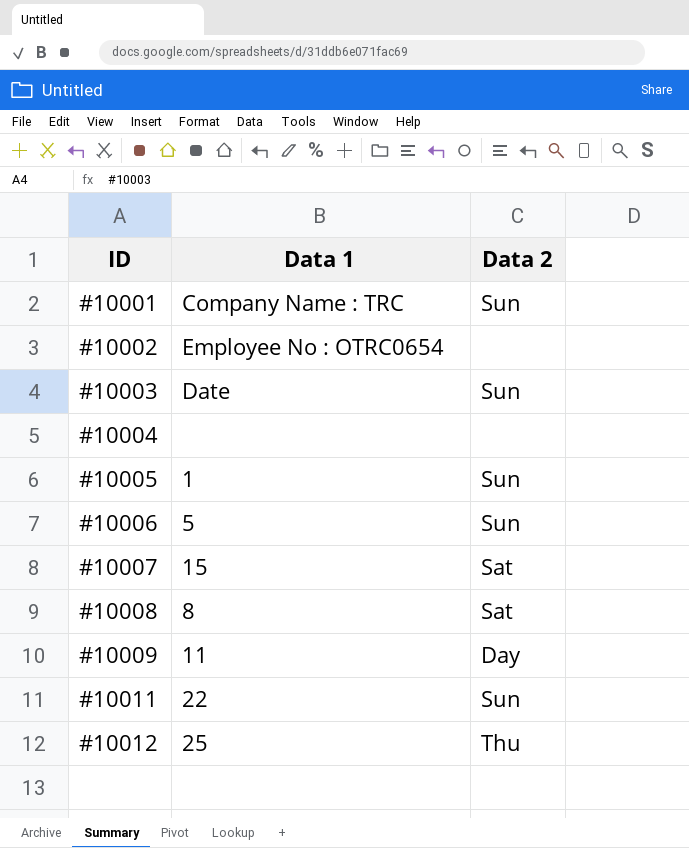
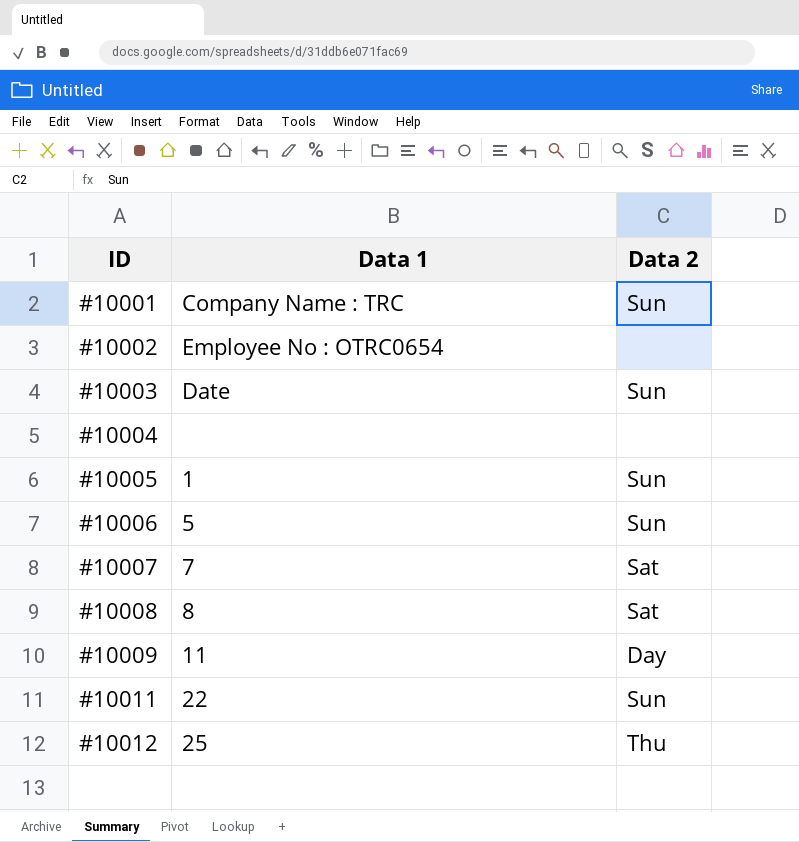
#10007 | Data 1: 15 -> 7

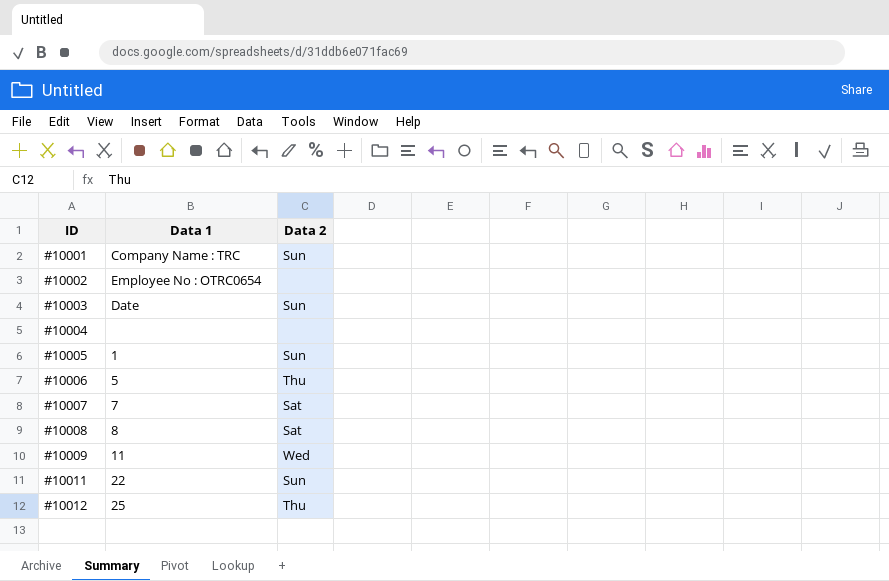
#10006 | Data 2: Sun -> Thu
#10009 | Data 2: Day -> Wed

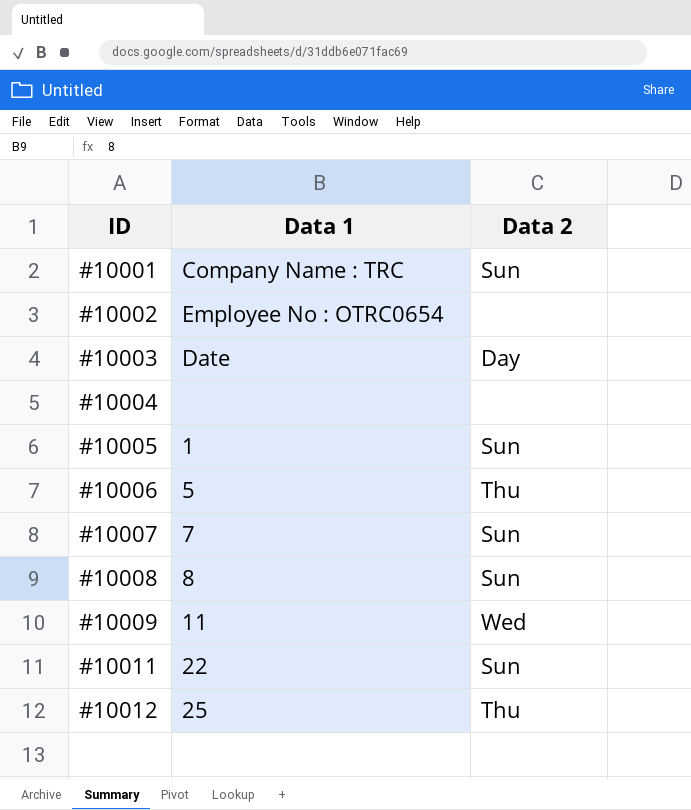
#10003 | Data 2: Sun -> Day
#10007 | Data 2: Sat -> Sun
#10008 | Data 2: Sat -> Sun

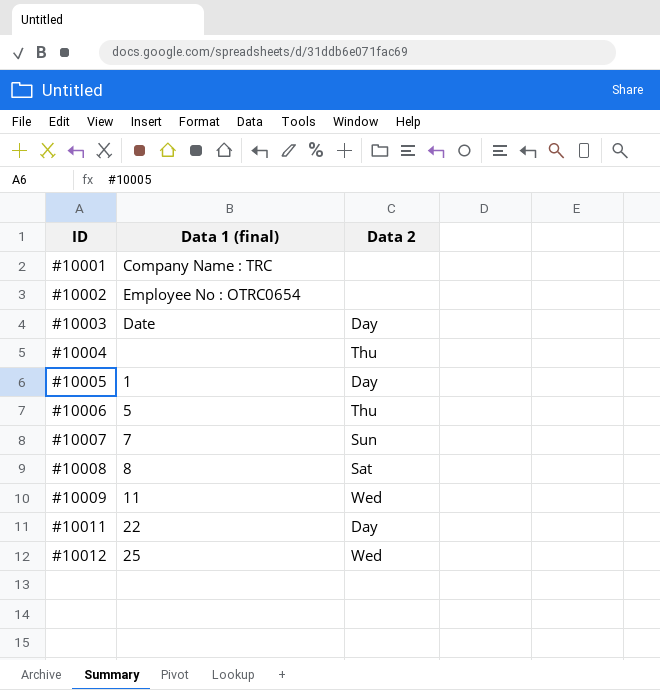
column name: Data 1 -> Data 1 (final)
#10001 | Data 2: Sun -> none
#10004 | Data 2: none -> Thu
#10005 | Data 2: Sun -> Day
#10008 | Data 2: Sun -> Sat
#10011 | Data 2: Sun -> Day
#10012 | Data 2: Thu -> Wed

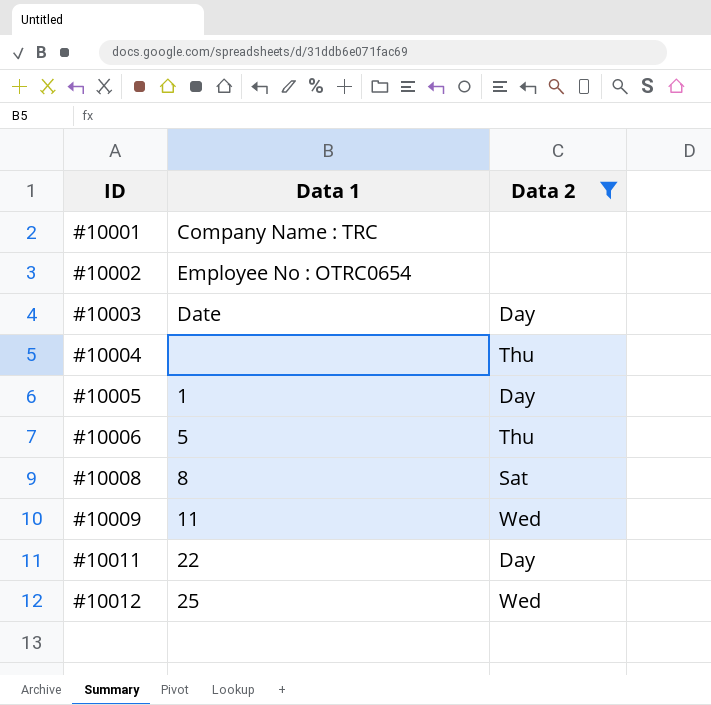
filter: none -> Data 2 != Sun
column name: Data 1 (final) -> Data 1

